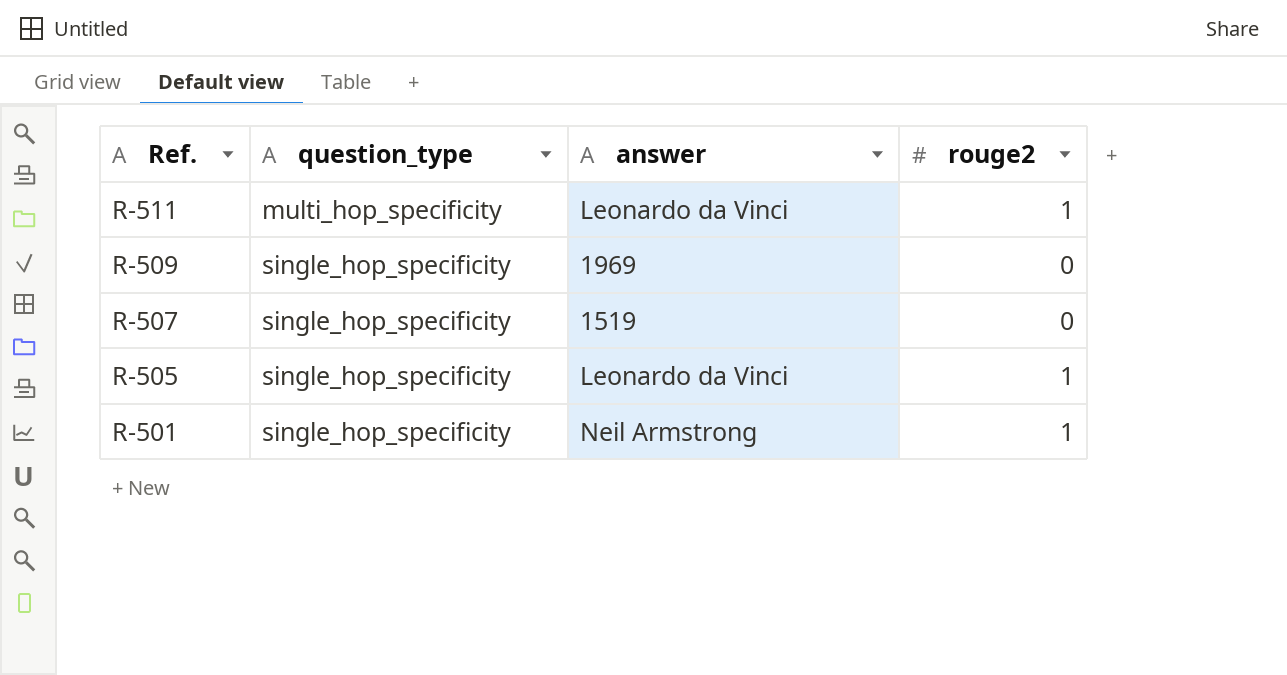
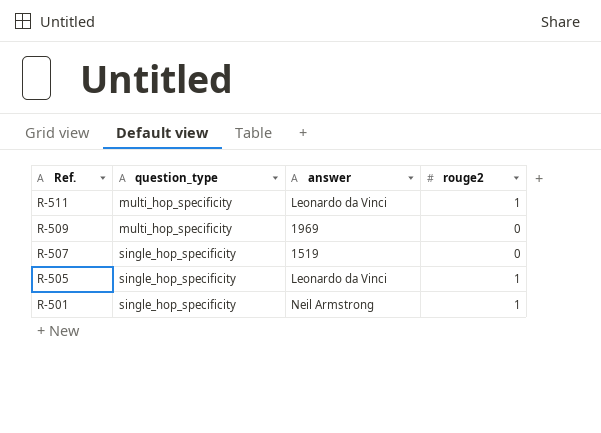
R-509 | question_type: single_hop_specificity -> multi_hop_specificity

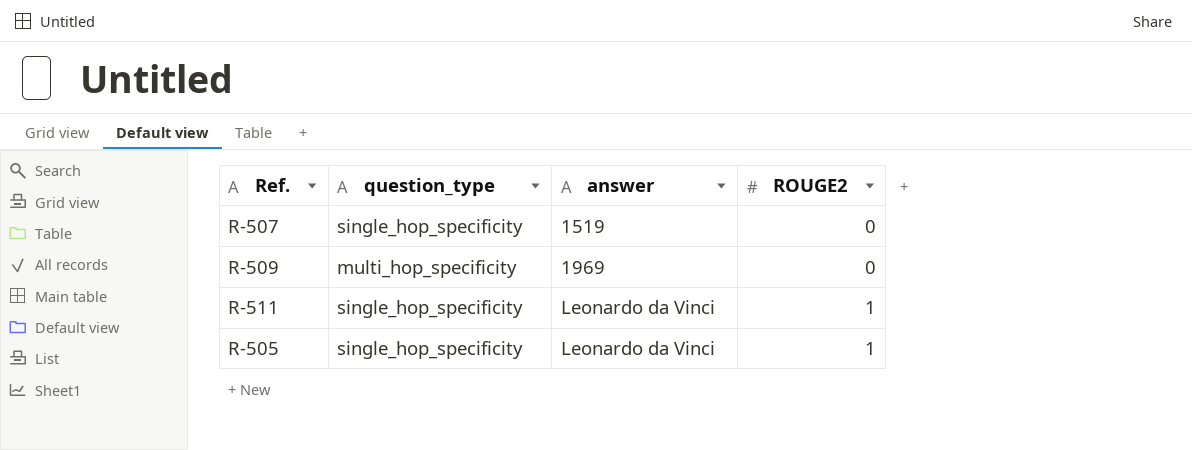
row order: Ref. descending -> answer ascending
column name: rouge2 -> ROUGE2
row R-501: single_hop_specificity | Neil Armstrong | 1 -> none
R-511 | question_type: multi_hop_specificity -> single_hop_specificity

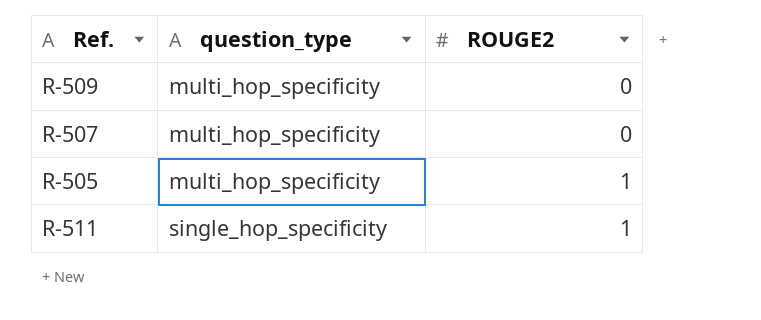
row order: answer ascending -> question_type ascending
column answer | position: 3 -> none
R-507 | question_type: single_hop_specificity -> multi_hop_specificity
R-505 | question_type: single_hop_specificity -> multi_hop_specificity

